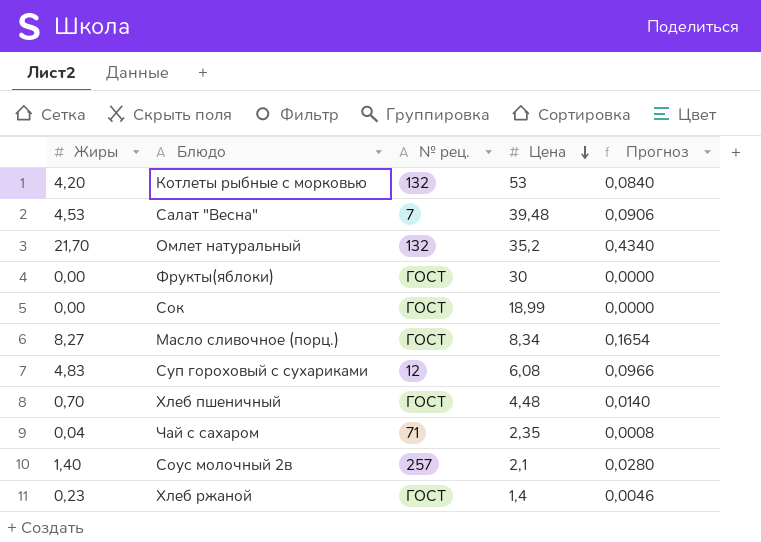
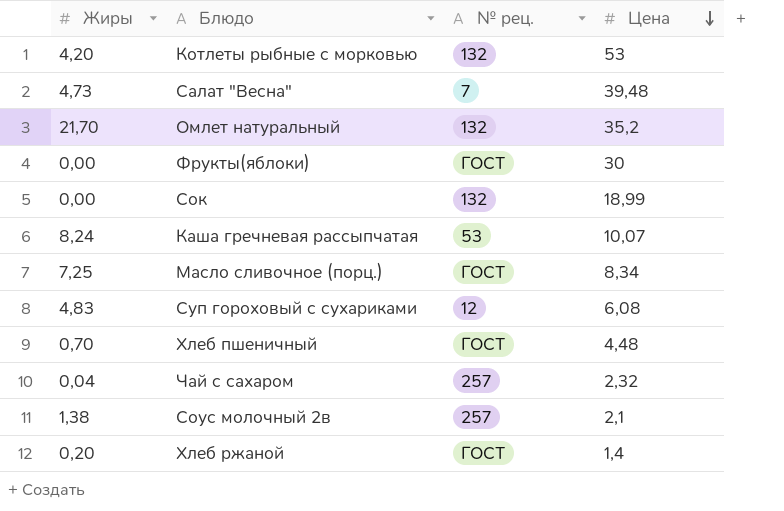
column Прогноз | formula: [Жиры] * 0,02 -> none
Салат "Весна" | Жиры: 4,53 -> 4,73
Сок | № рец.: ГОСТ -> 132
row Каша гречневая рассыпчатая: none -> 8,24 | 53 | 10,07
Масло сливочное (порц.) | Жиры: 8,27 -> 7,25
Чай с сахаром | № рец.: 71 -> 257
Чай с сахаром | Цена: 2,35 -> 2,32
Соус молочный 2в | Жиры: 1,40 -> 1,38
Хлеб ржаной | Жиры: 0,23 -> 0,20

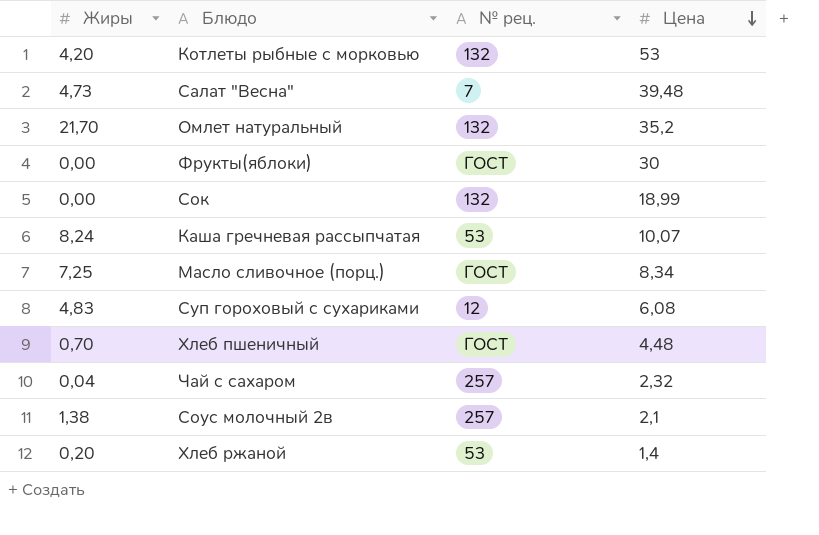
Хлеб ржаной | № рец.: ГОСТ -> 53

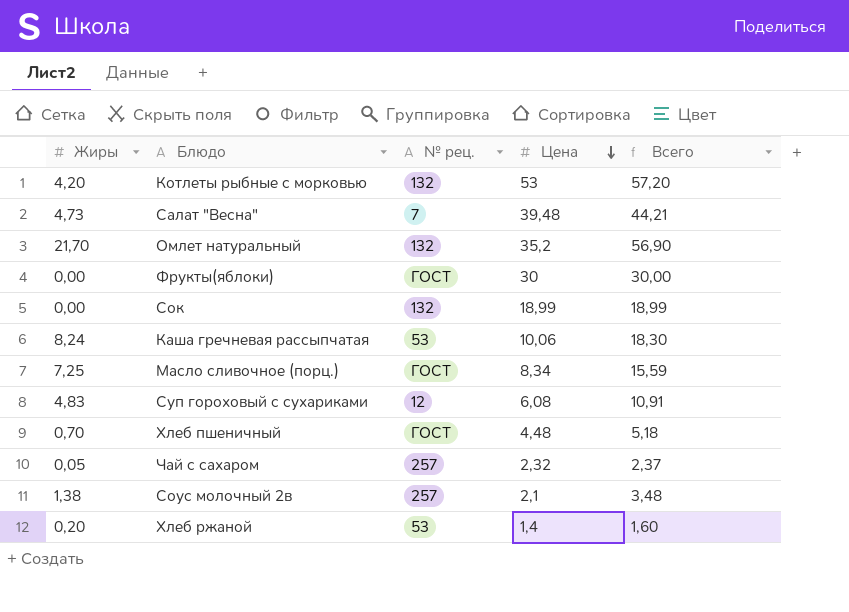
column Всего | formula: none -> [Жиры] + [Цена]
Каша гречневая рассыпчатая | Цена: 10,07 -> 10,06
Чай с сахаром | Жиры: 0,04 -> 0,05

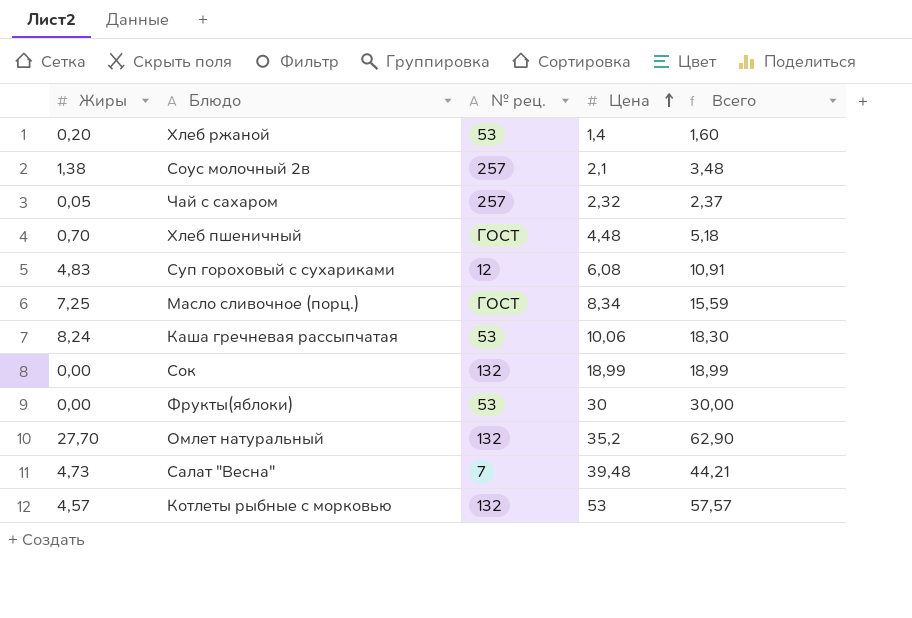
row order: Цена descending -> Цена ascending
Фрукты(яблоки) | № рец.: ГОСТ -> 53
Омлет натуральный | Жиры: 21,70 -> 27,70
Омлет натуральный | Всего: 56,90 -> 62,90
Котлеты рыбные с морковью | Жиры: 4,20 -> 4,57
Котлеты рыбные с морковью | Всего: 57,20 -> 57,57

